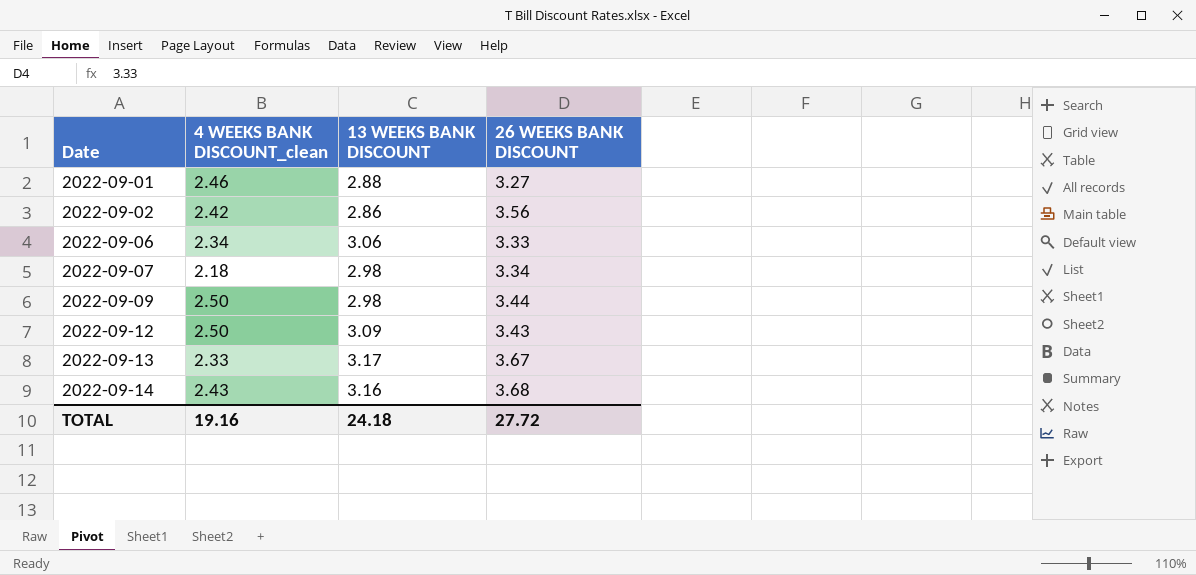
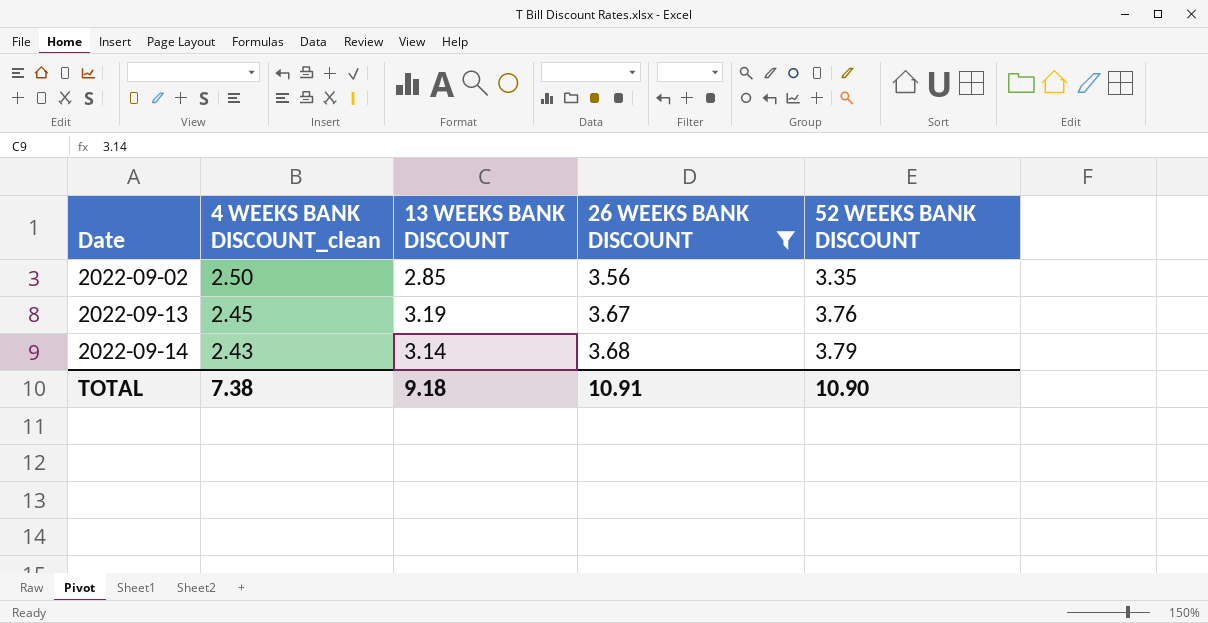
filter: none -> 26 WEEKS BANK DISCOUNT >= 3.56
column 52 WEEKS BANK DISCOUNT | position: none -> 5
2022-09-02 | 4 WEEKS BANK DISCOUNT_clean: 2.42 -> 2.50
2022-09-02 | 13 WEEKS BANK DISCOUNT: 2.86 -> 2.85
2022-09-13 | 4 WEEKS BANK DISCOUNT_clean: 2.33 -> 2.45
2022-09-13 | 13 WEEKS BANK DISCOUNT: 3.17 -> 3.19
2022-09-14 | 13 WEEKS BANK DISCOUNT: 3.16 -> 3.14
TOTAL | 4 WEEKS BANK DISCOUNT_clean: 19.16 -> 7.38
TOTAL | 13 WEEKS BANK DISCOUNT: 24.18 -> 9.18
TOTAL | 26 WEEKS BANK DISCOUNT: 27.72 -> 10.91

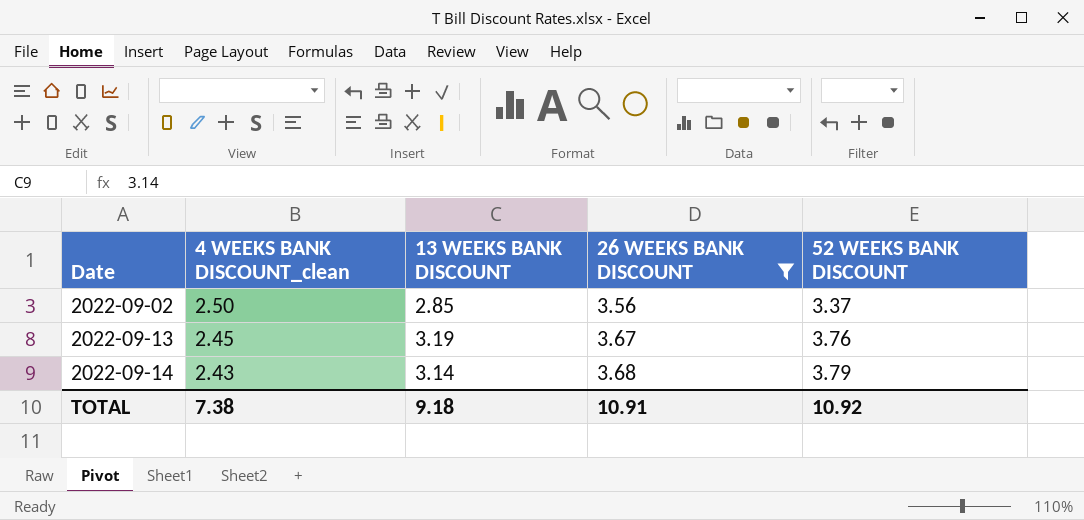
2022-09-02 | 52 WEEKS BANK DISCOUNT: 3.35 -> 3.37
TOTAL | 52 WEEKS BANK DISCOUNT: 10.90 -> 10.92

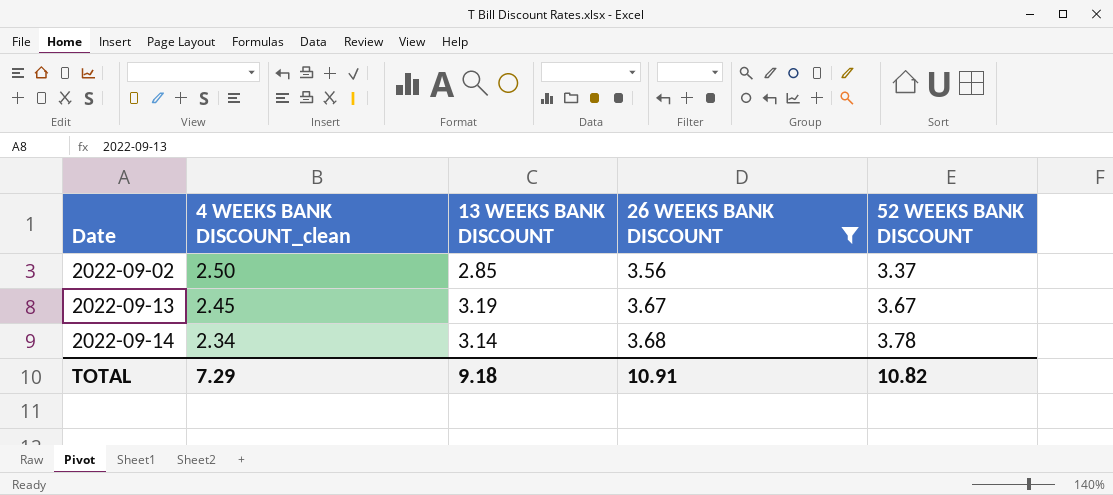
2022-09-13 | 52 WEEKS BANK DISCOUNT: 3.76 -> 3.67
2022-09-14 | 4 WEEKS BANK DISCOUNT_clean: 2.43 -> 2.34
2022-09-14 | 52 WEEKS BANK DISCOUNT: 3.79 -> 3.78
TOTAL | 4 WEEKS BANK DISCOUNT_clean: 7.38 -> 7.29
TOTAL | 52 WEEKS BANK DISCOUNT: 10.92 -> 10.82

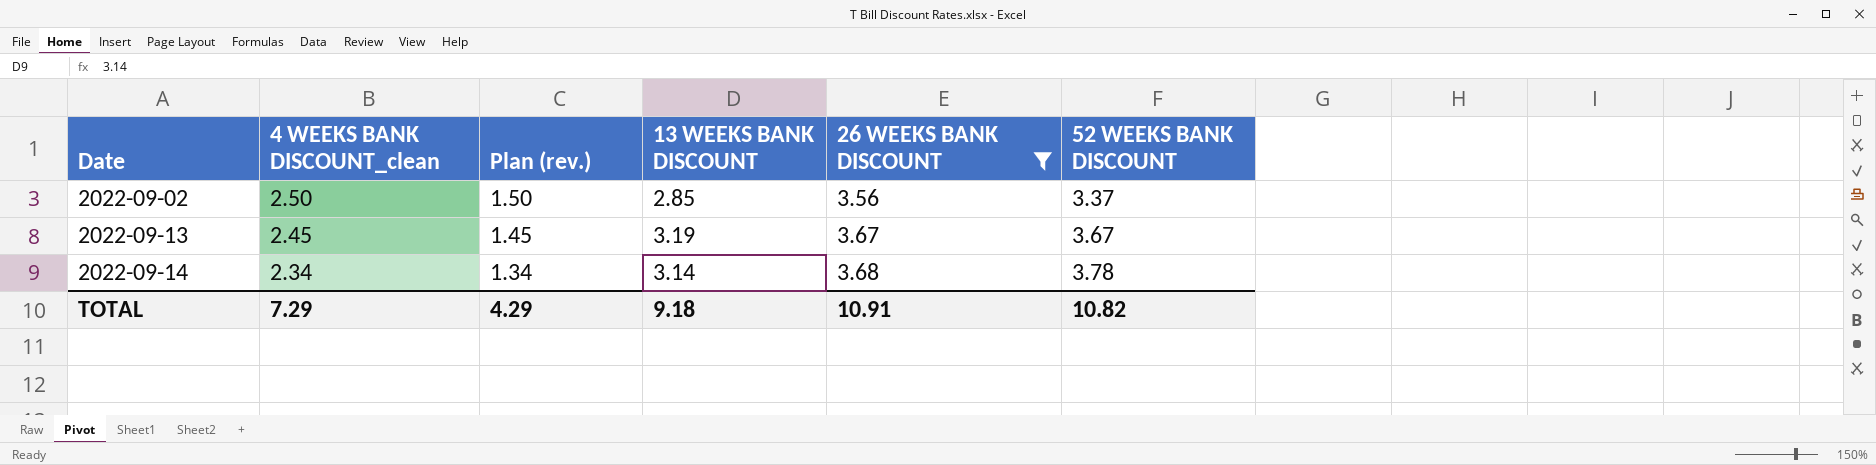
column Plan (rev.) | formula: none -> [4 WEEKS BANK DISCOUNT_clean] - 1

